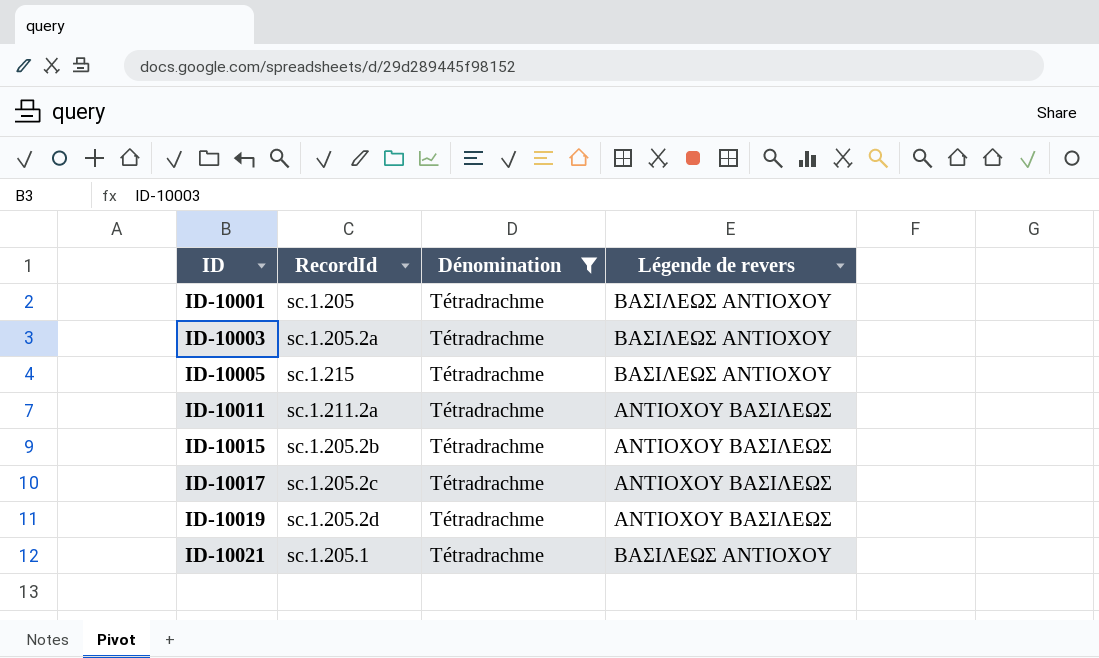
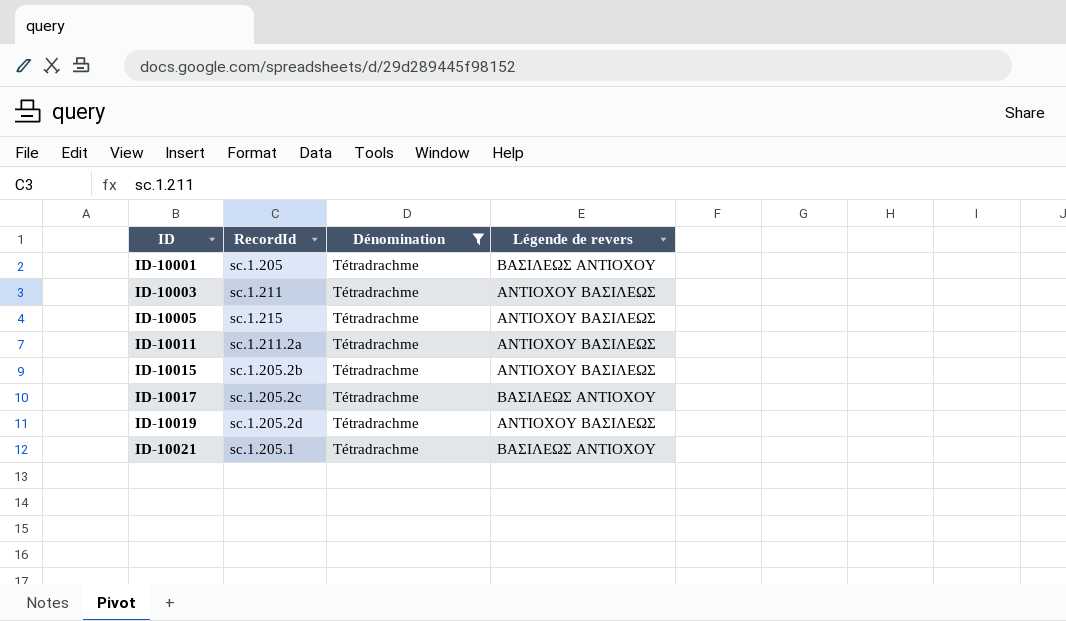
ID-10003 | RecordId: sc.1.205.2a -> sc.1.211
ID-10003 | Légende de revers: BAΣΙΛΕΩΣ ANTIOXOY -> ANTIOXOY BAΣΙΛΕΩΣ
ID-10005 | Légende de revers: BAΣΙΛΕΩΣ ANTIOXOY -> ANTIOXOY BAΣΙΛΕΩΣ
ID-10017 | Légende de revers: ANTIOXOY BAΣΙΛΕΩΣ -> BAΣΙΛΕΩΣ ANTIOXOY

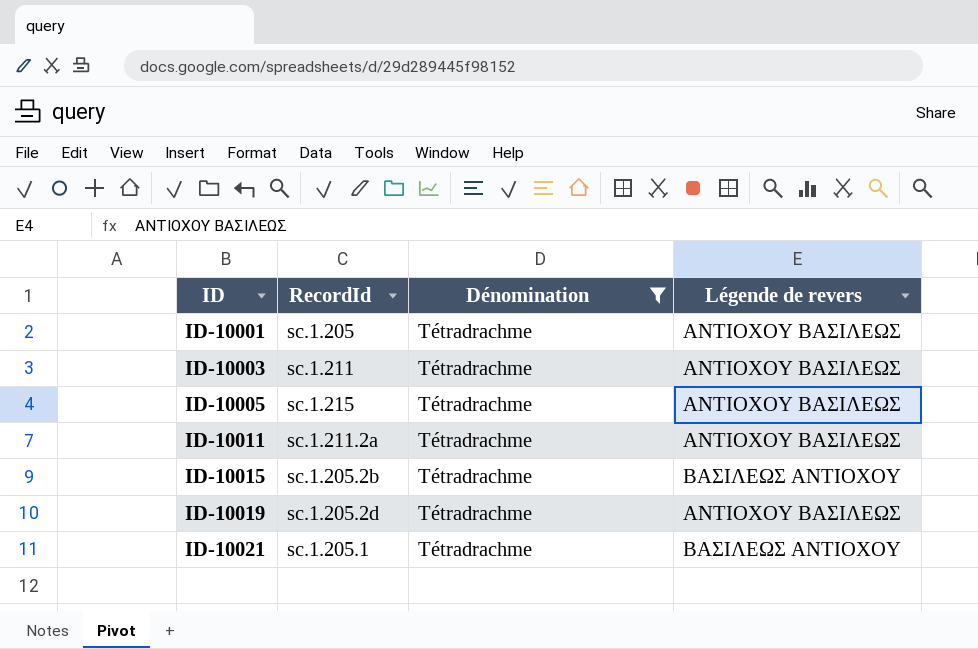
row ID-10017: sc.1.205.2c | Tétradrachme | BAΣΙΛΕΩΣ ANTIOXOY -> none
ID-10001 | Légende de revers: BAΣΙΛΕΩΣ ANTIOXOY -> ANTIOXOY BAΣΙΛΕΩΣ
ID-10015 | Légende de revers: ANTIOXOY BAΣΙΛΕΩΣ -> BAΣΙΛΕΩΣ ANTIOXOY

